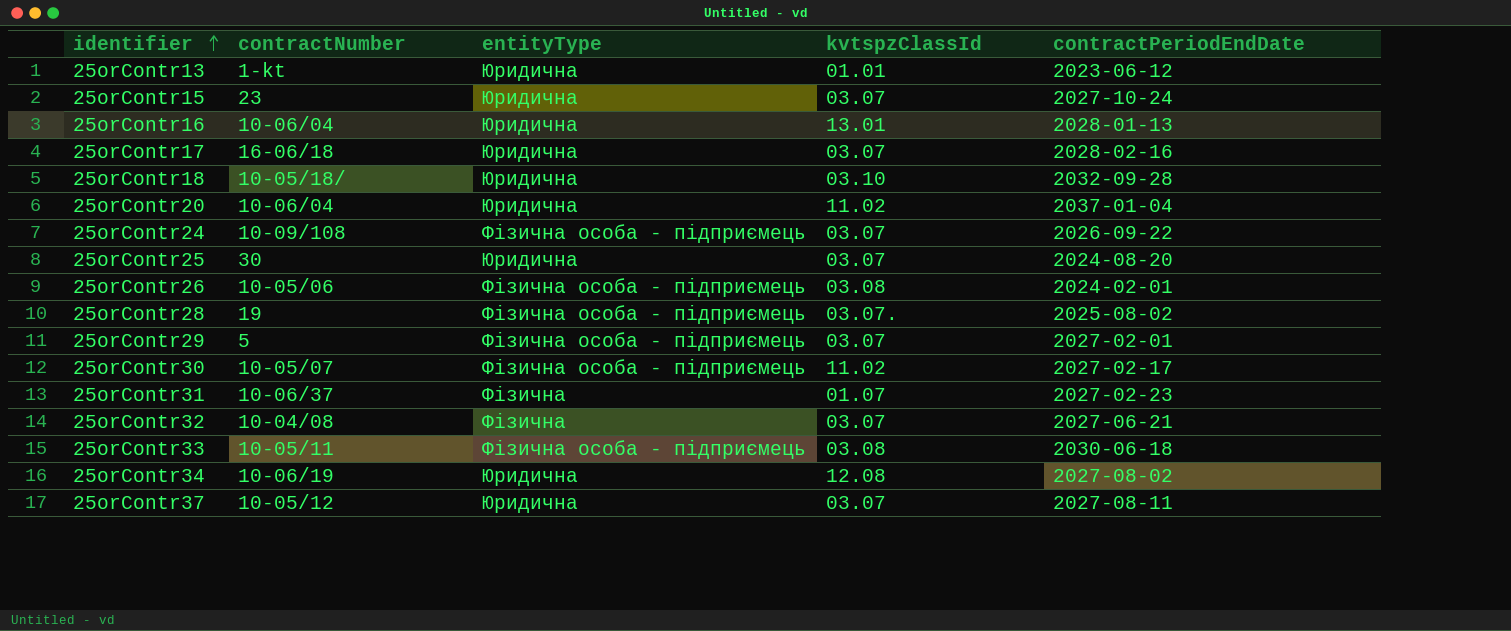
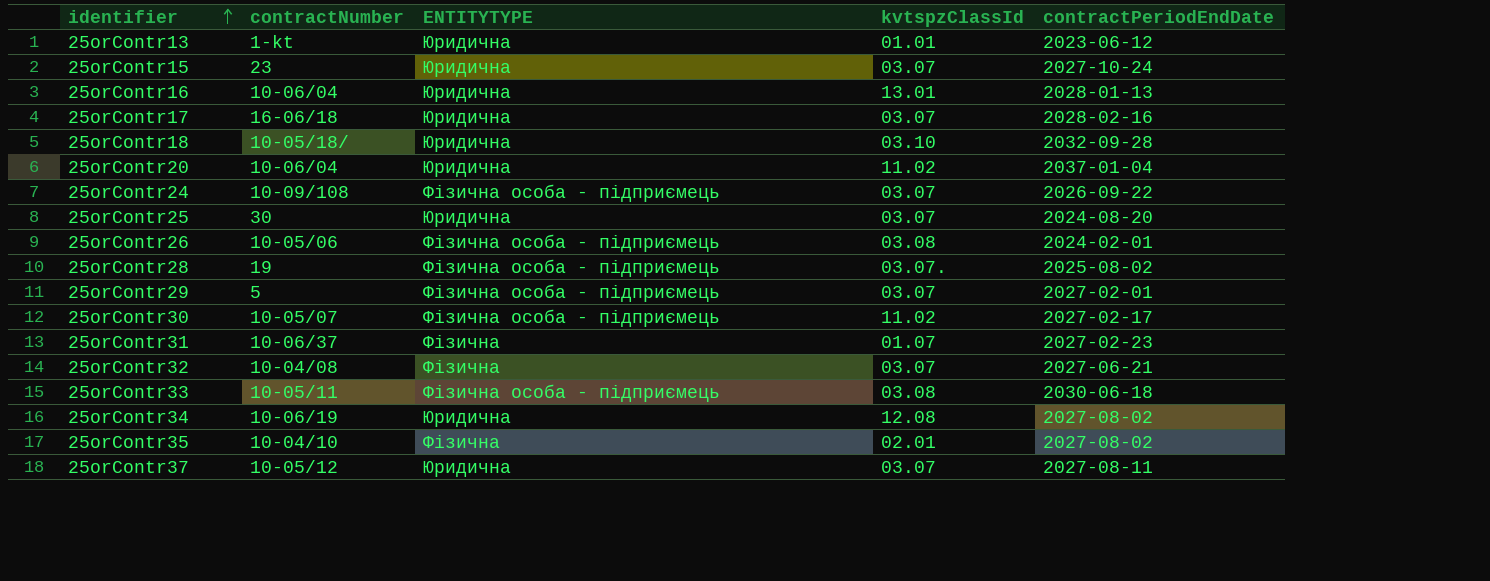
column name: entityType -> ENTITYTYPE
row 25orContr35: none -> 10-04/10 | Фізична | 02.01 | 2027-08-02

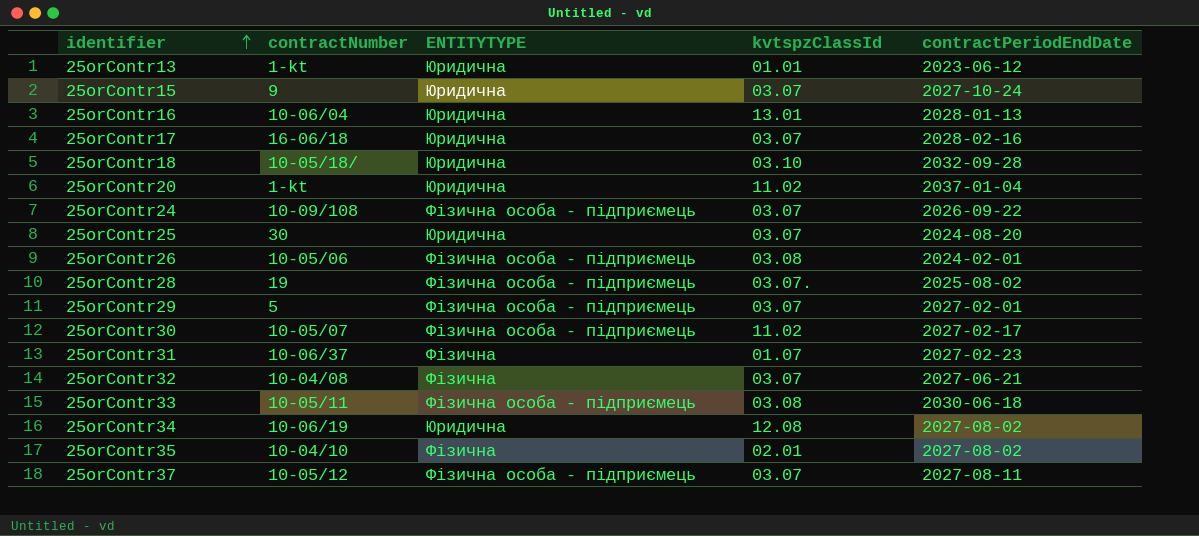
25orContr15 | contractNumber: 23 -> 9
25orContr20 | contractNumber: 10-06/04 -> 1-kt
25orContr37 | ENTITYTYPE: Юридична -> Фізична особа - підприємець

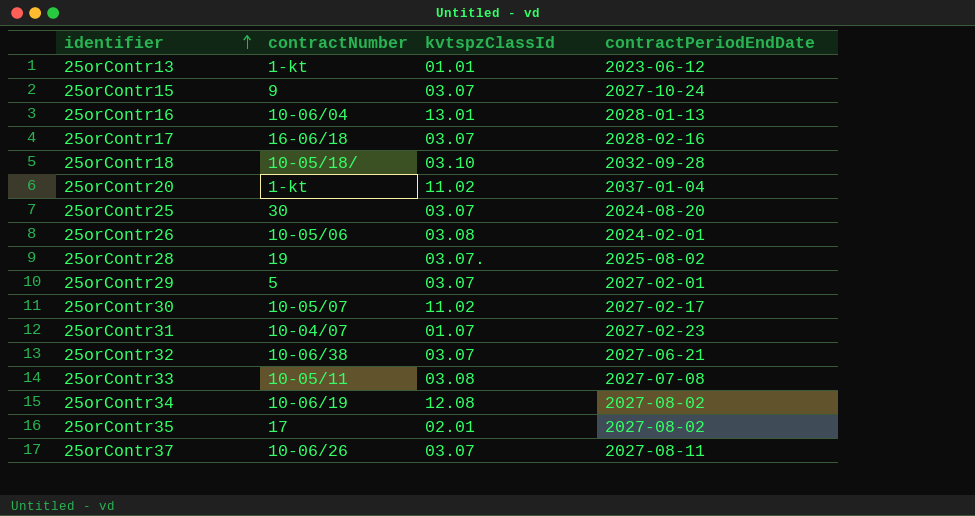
column ENTITYTYPE | position: 3 -> none
row 25orContr24: 10-09/108 | Фізична особа - підприємець | 03.07 | 2026-09-22 -> none
25orContr31 | contractNumber: 10-06/37 -> 10-04/07
25orContr32 | contractNumber: 10-04/08 -> 10-06/38
25orContr33 | contractPeriodEndDate: 2030-06-18 -> 2027-07-08
25orContr35 | contractNumber: 10-04/10 -> 17
25orContr37 | contractNumber: 10-05/12 -> 10-06/26

